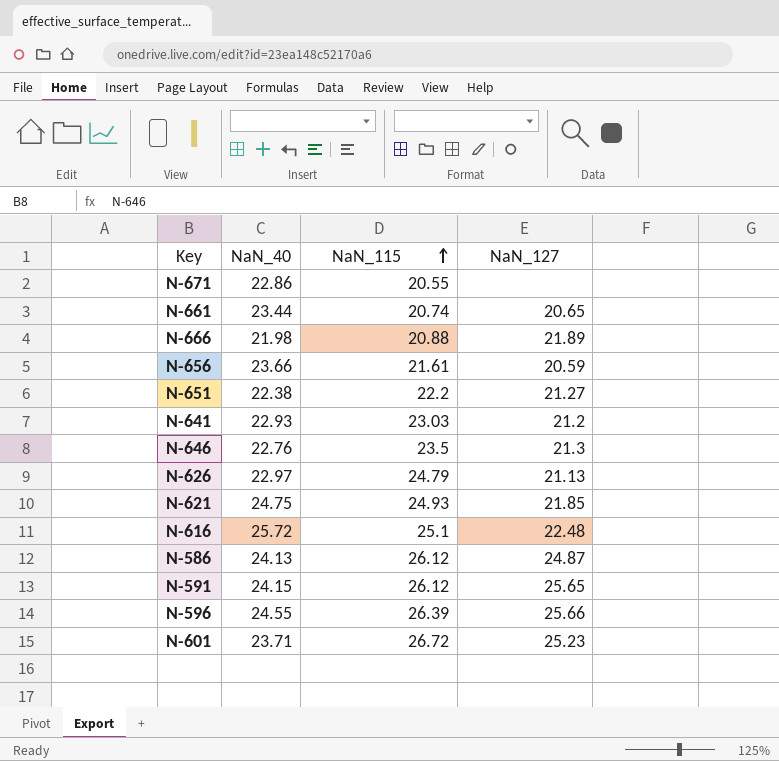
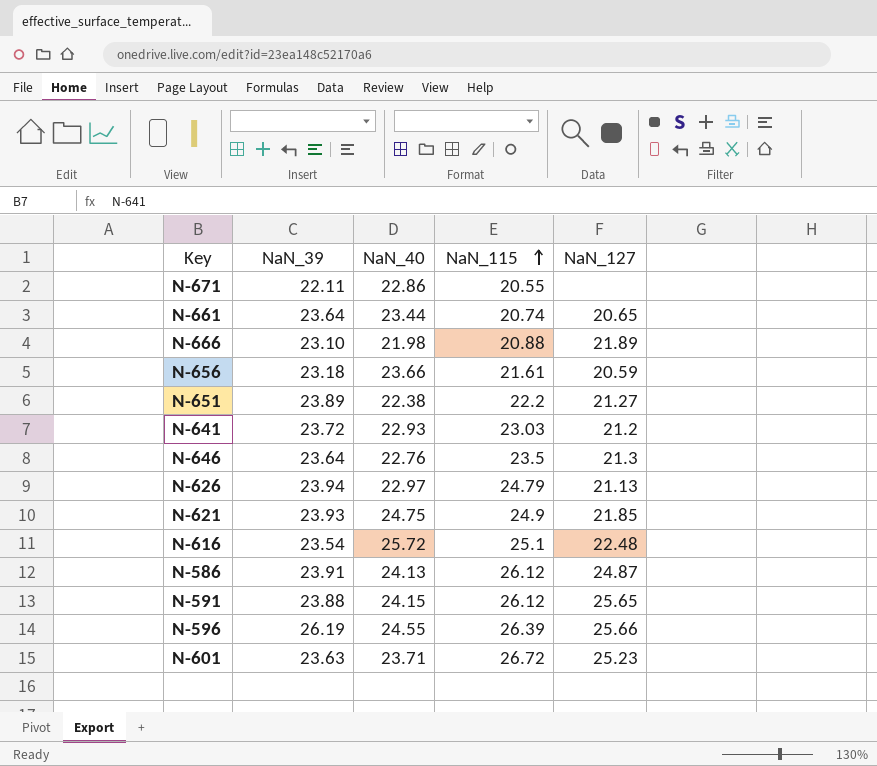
column NaN_39 | position: none -> 2
N-621 | NaN_115: 24.93 -> 24.9

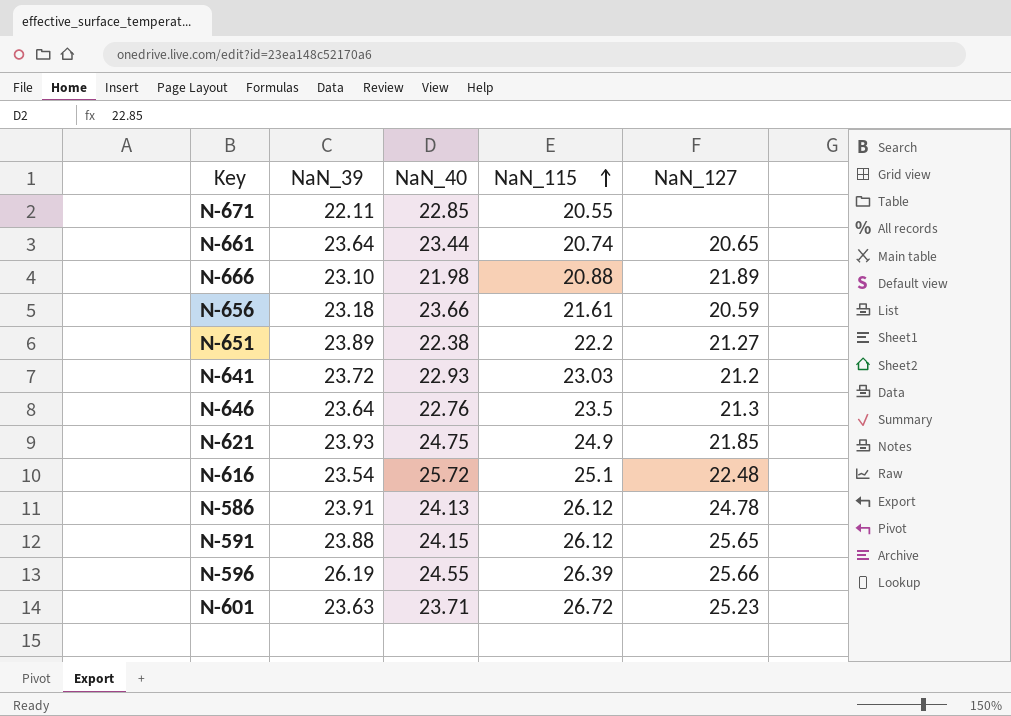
row N-626: 23.94 | 22.97 | 24.79 | 21.13 -> none
N-671 | NaN_40: 22.86 -> 22.85
N-586 | NaN_127: 24.87 -> 24.78

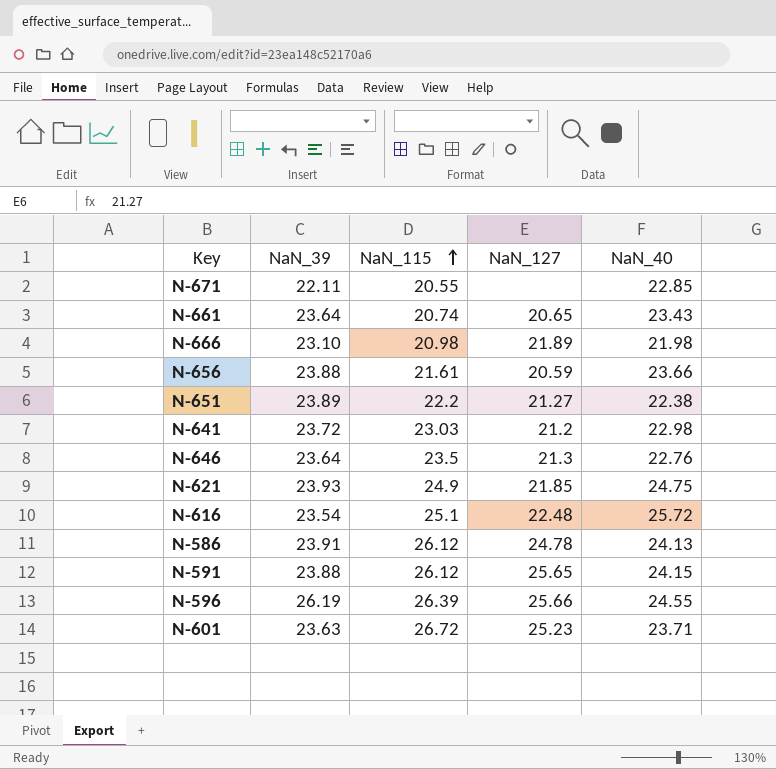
column NaN_40 | position: 3 -> 5
N-661 | NaN_40: 23.44 -> 23.43
N-666 | NaN_115: 20.88 -> 20.98
N-656 | NaN_39: 23.18 -> 23.88
N-641 | NaN_40: 22.93 -> 22.98

